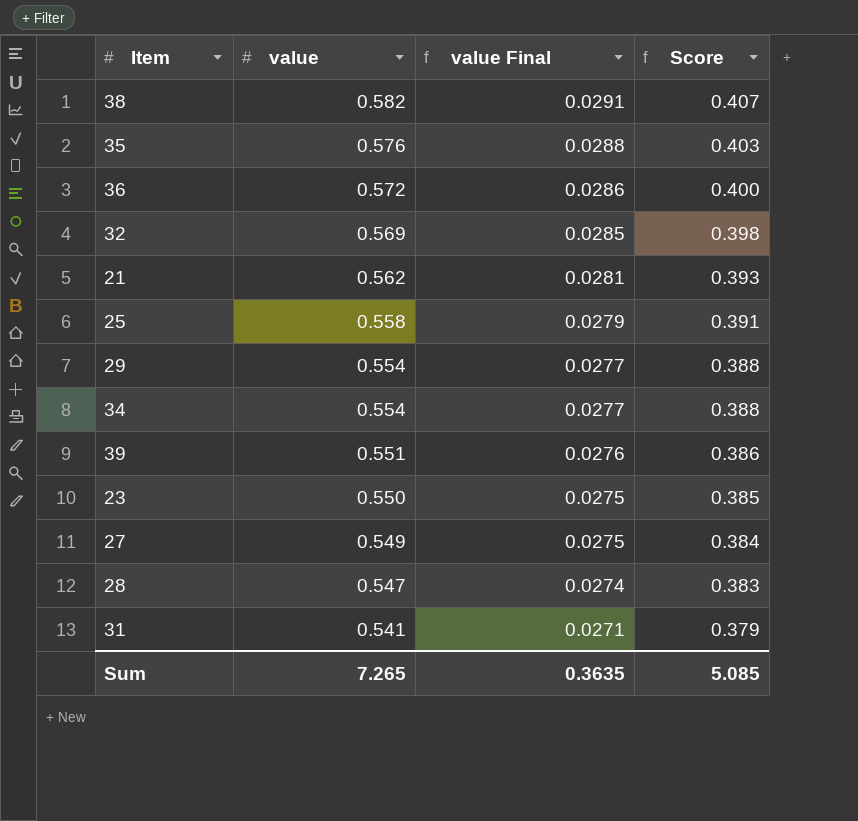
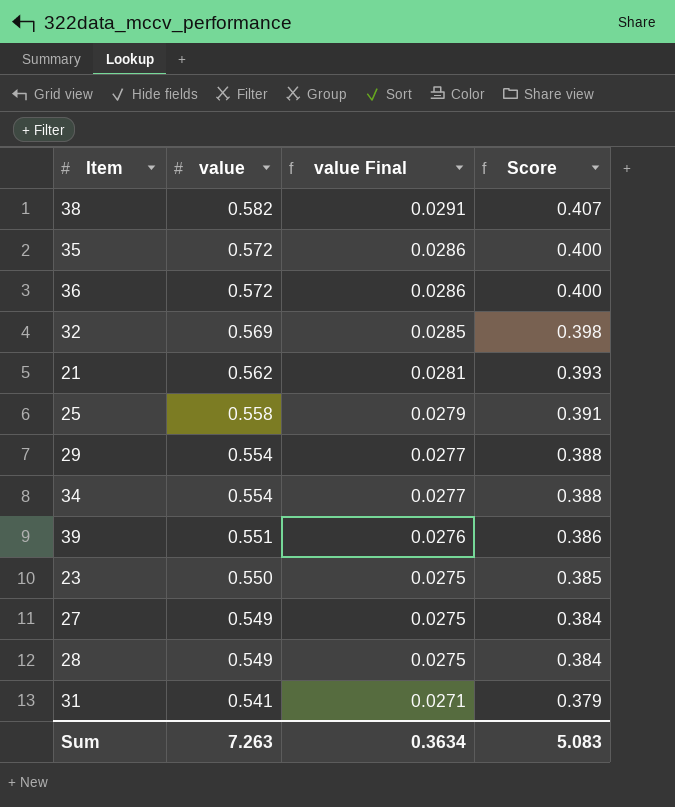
35 | value: 0.576 -> 0.572
35 | value Final: 0.0288 -> 0.0286
35 | Score: 0.403 -> 0.400
28 | value: 0.547 -> 0.549
28 | value Final: 0.0274 -> 0.0275
28 | Score: 0.383 -> 0.384
Sum | value: 7.265 -> 7.263
Sum | value Final: 0.3635 -> 0.3634
Sum | Score: 5.085 -> 5.083

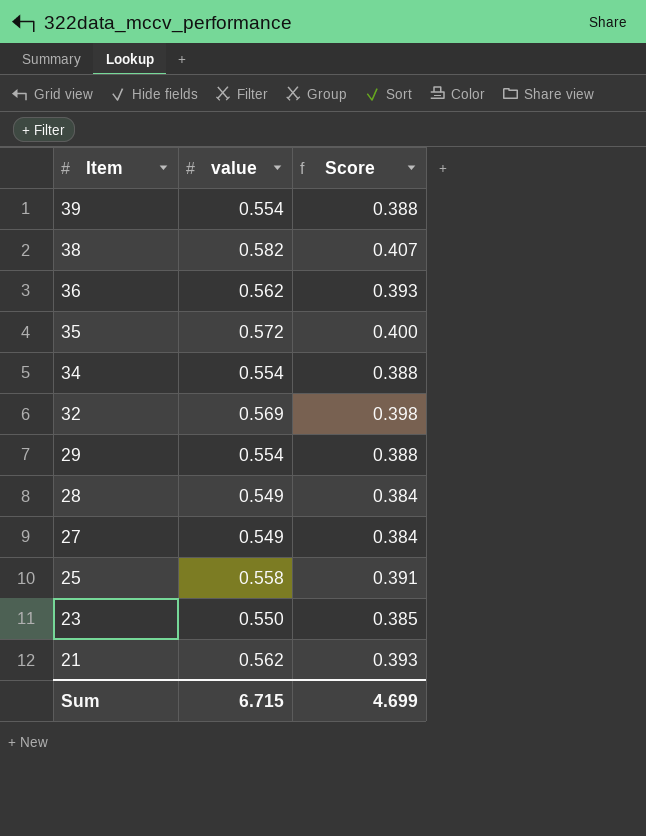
row order: value descending -> Item descending
column value Final | formula: [value] * 0.05 -> none
row 31: 0.541 | 0.0271 | 0.379 -> none
39 | value: 0.551 -> 0.554
39 | Score: 0.386 -> 0.388
36 | value: 0.572 -> 0.562
36 | Score: 0.400 -> 0.393
Sum | value: 7.263 -> 6.715
Sum | Score: 5.083 -> 4.699

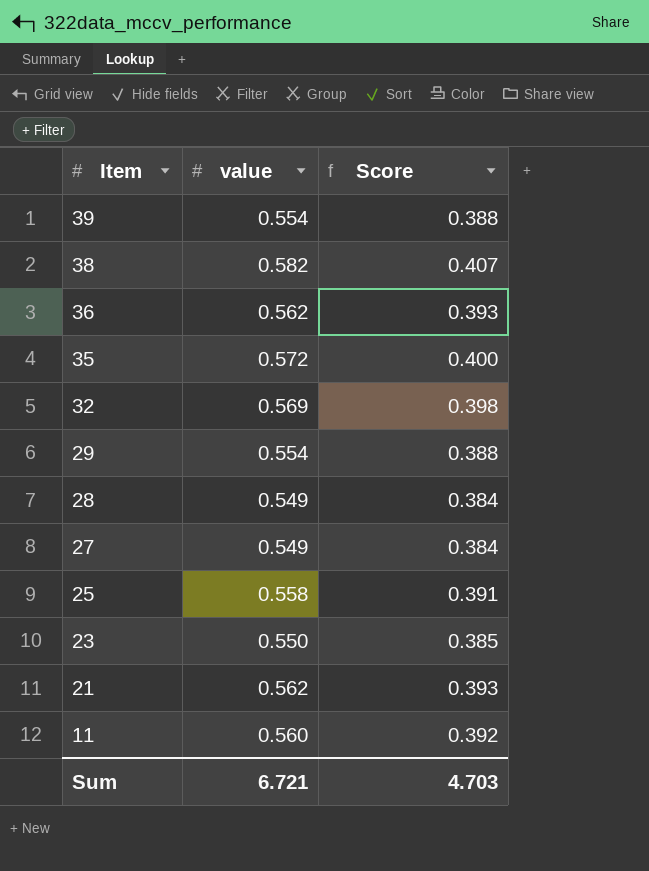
row 34: 0.554 | 0.388 -> none
row 11: none -> 0.560 | 0.392
Sum | value: 6.715 -> 6.721
Sum | Score: 4.699 -> 4.703

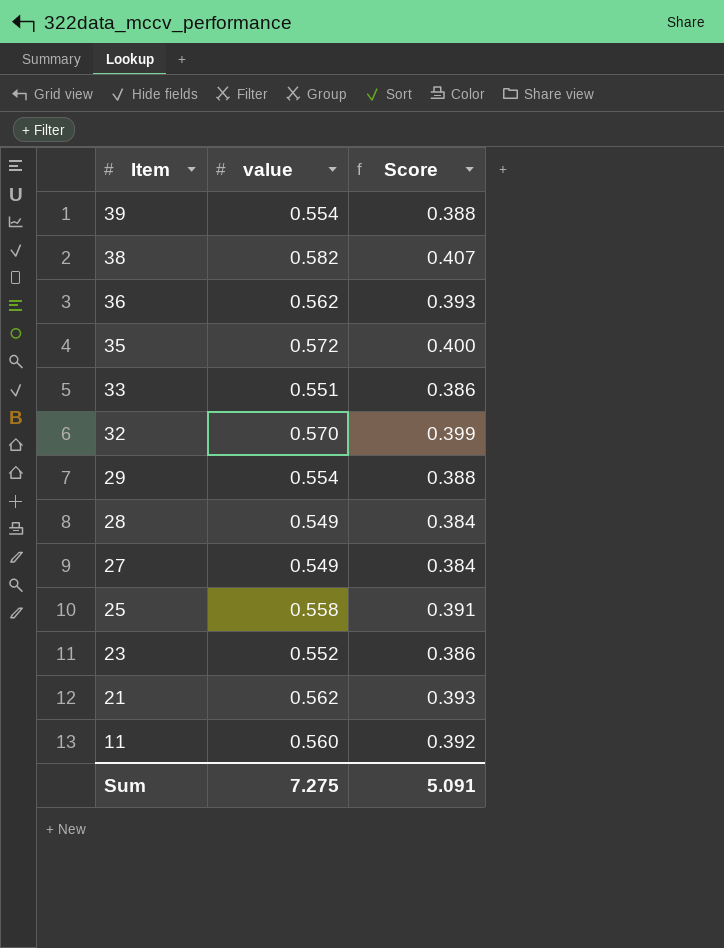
row 33: none -> 0.551 | 0.386
32 | value: 0.569 -> 0.570
32 | Score: 0.398 -> 0.399
23 | value: 0.550 -> 0.552
23 | Score: 0.385 -> 0.386
Sum | value: 6.721 -> 7.275
Sum | Score: 4.703 -> 5.091

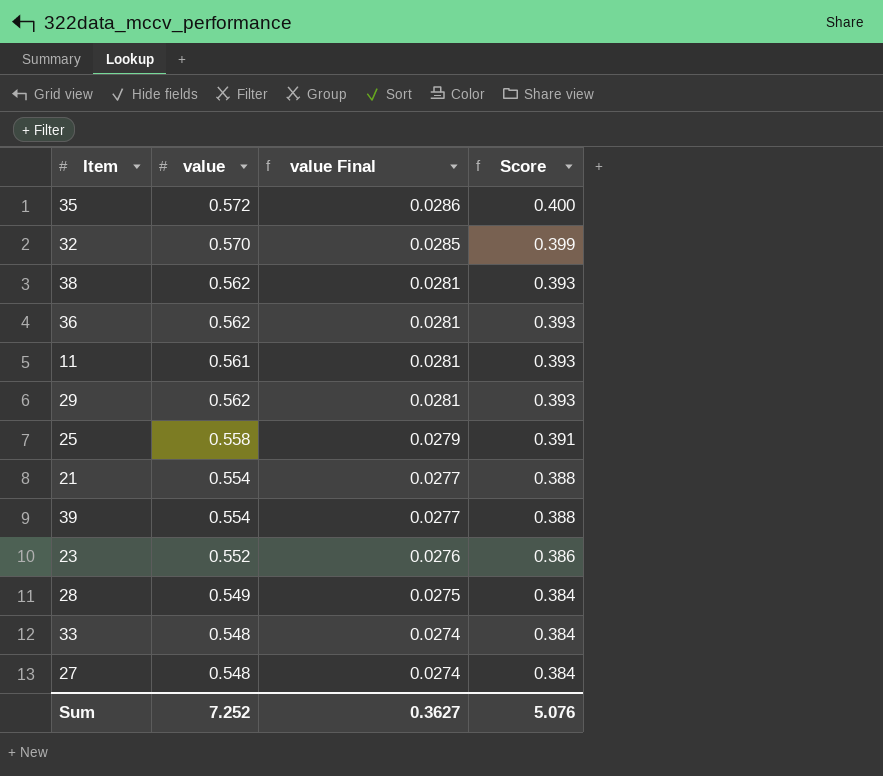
row order: Item descending -> value Final descending
column value Final | formula: none -> [value] * 0.05
38 | value: 0.582 -> 0.562
38 | Score: 0.407 -> 0.393
11 | value: 0.560 -> 0.561
11 | Score: 0.392 -> 0.393
29 | value: 0.554 -> 0.562
29 | Score: 0.388 -> 0.393
21 | value: 0.562 -> 0.554
21 | Score: 0.393 -> 0.388
33 | value: 0.551 -> 0.548
33 | Score: 0.386 -> 0.384
27 | value: 0.549 -> 0.548
Sum | value: 7.275 -> 7.252
Sum | Score: 5.091 -> 5.076

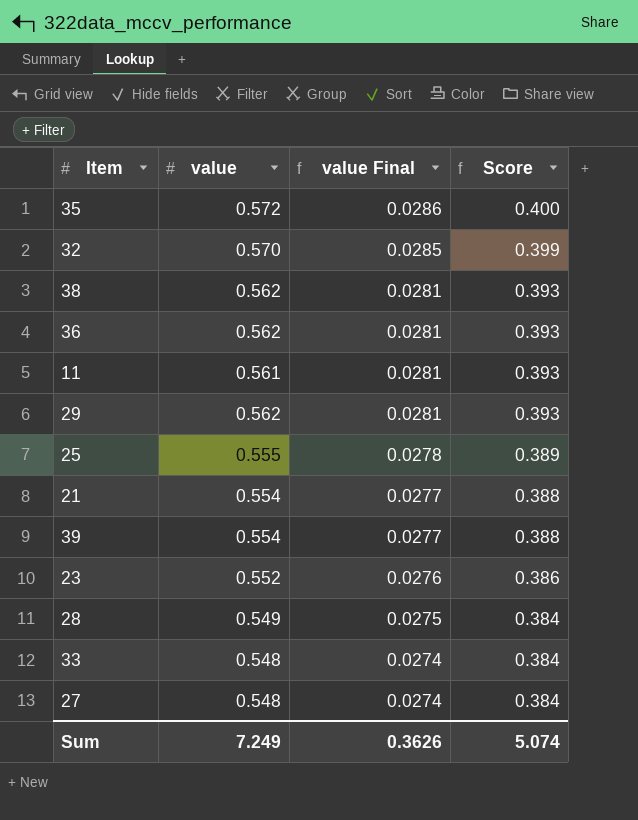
25 | value: 0.558 -> 0.555
25 | value Final: 0.0279 -> 0.0278
25 | Score: 0.391 -> 0.389
Sum | value: 7.252 -> 7.249
Sum | value Final: 0.3627 -> 0.3626
Sum | Score: 5.076 -> 5.074

